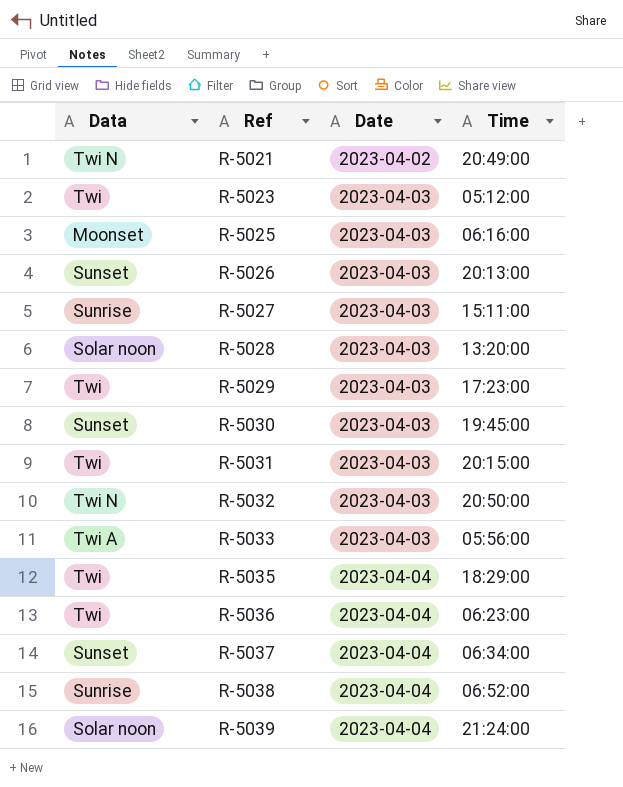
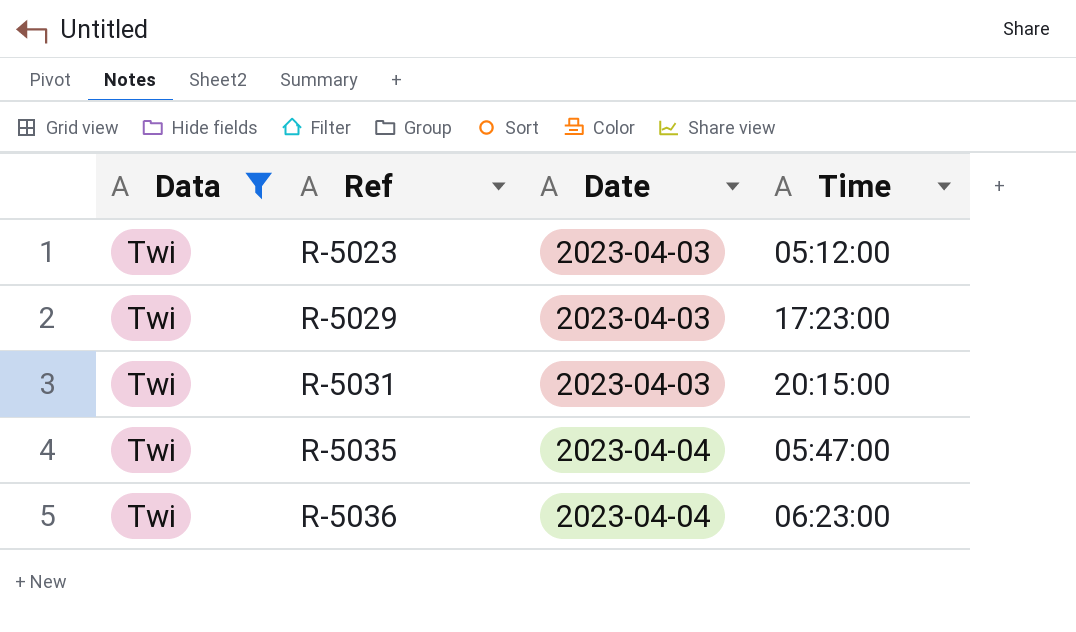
filter: none -> Data = Twi
R-5035 | Time: 18:29:00 -> 05:47:00

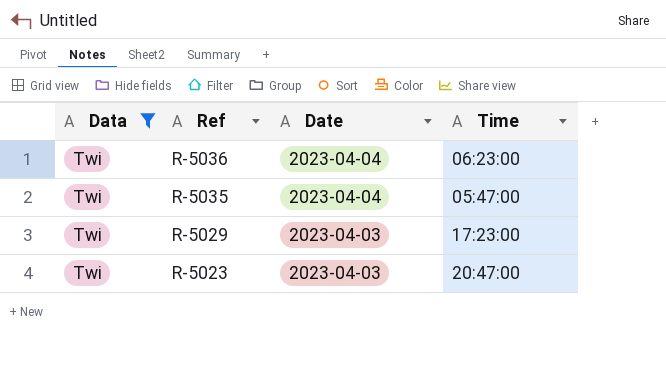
row order: Ref ascending -> Ref descending
row R-5031: Twi | 2023-04-03 | 20:15:00 -> none
R-5023 | Time: 05:12:00 -> 20:47:00

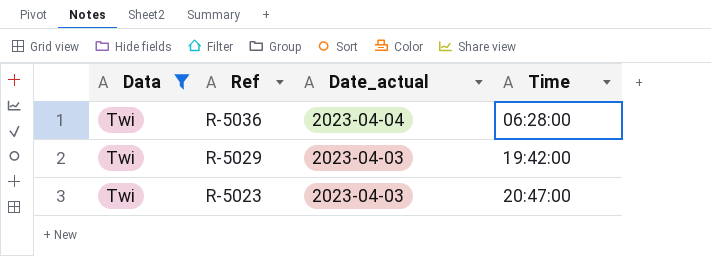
column name: Date -> Date_actual
row R-5035: Twi | 2023-04-04 | 05:47:00 -> none
R-5036 | Time: 06:23:00 -> 06:28:00
R-5029 | Time: 17:23:00 -> 19:42:00

